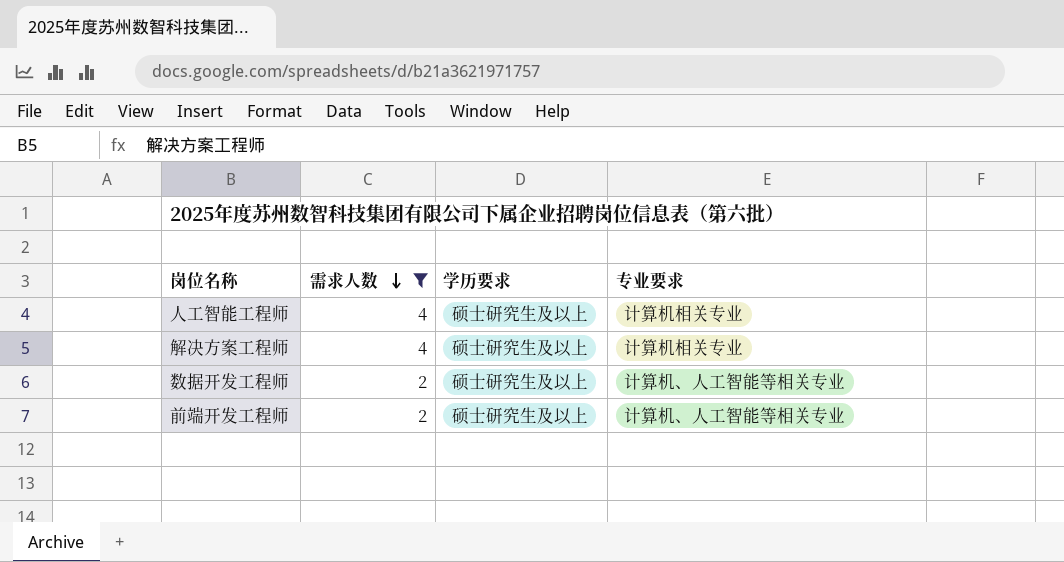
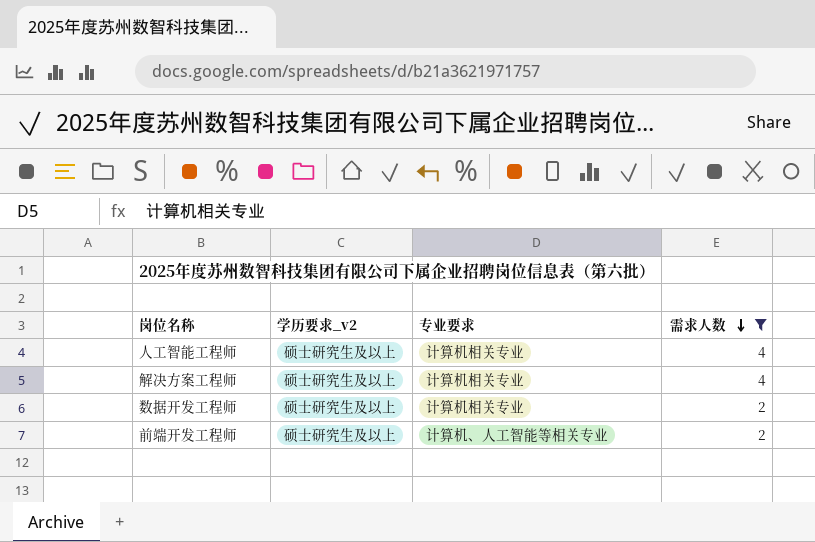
column name: 学历要求 -> 学历要求_v2
column 需求人数 | position: 2 -> 4
数据开发工程师 | 专业要求: 计算机、人工智能等相关专业 -> 计算机相关专业

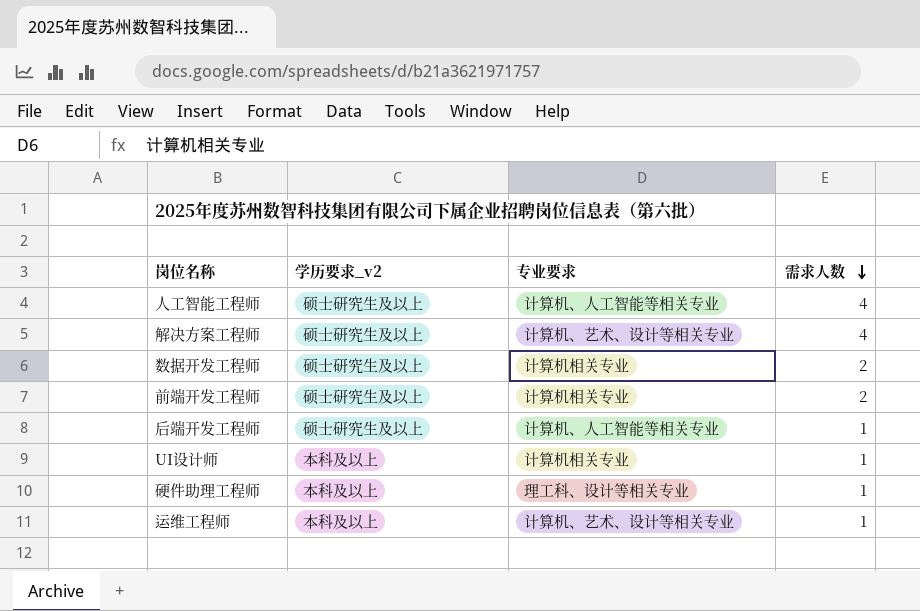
filter: 需求人数 != 1 -> none
人工智能工程师 | 专业要求: 计算机相关专业 -> 计算机、人工智能等相关专业
解决方案工程师 | 专业要求: 计算机相关专业 -> 计算机、艺术、设计等相关专业
前端开发工程师 | 专业要求: 计算机、人工智能等相关专业 -> 计算机相关专业

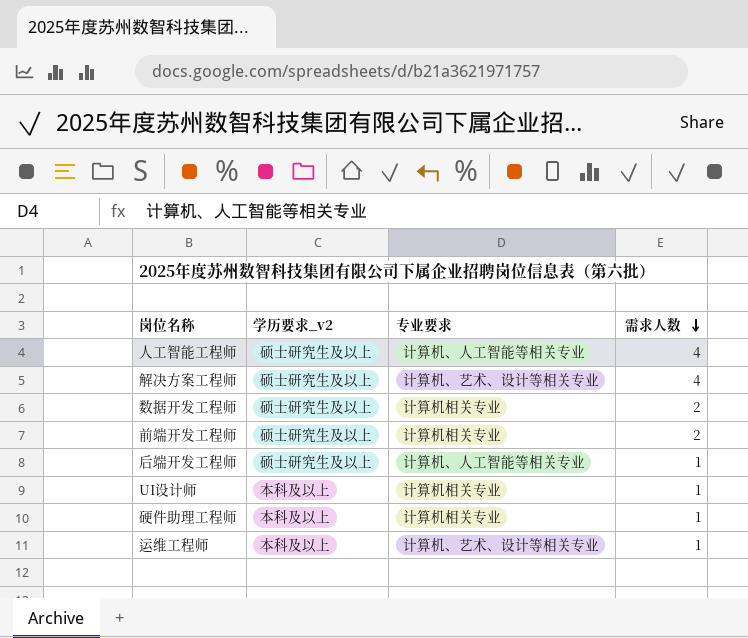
硬件助理工程师 | 专业要求: 理工科、设计等相关专业 -> 计算机相关专业

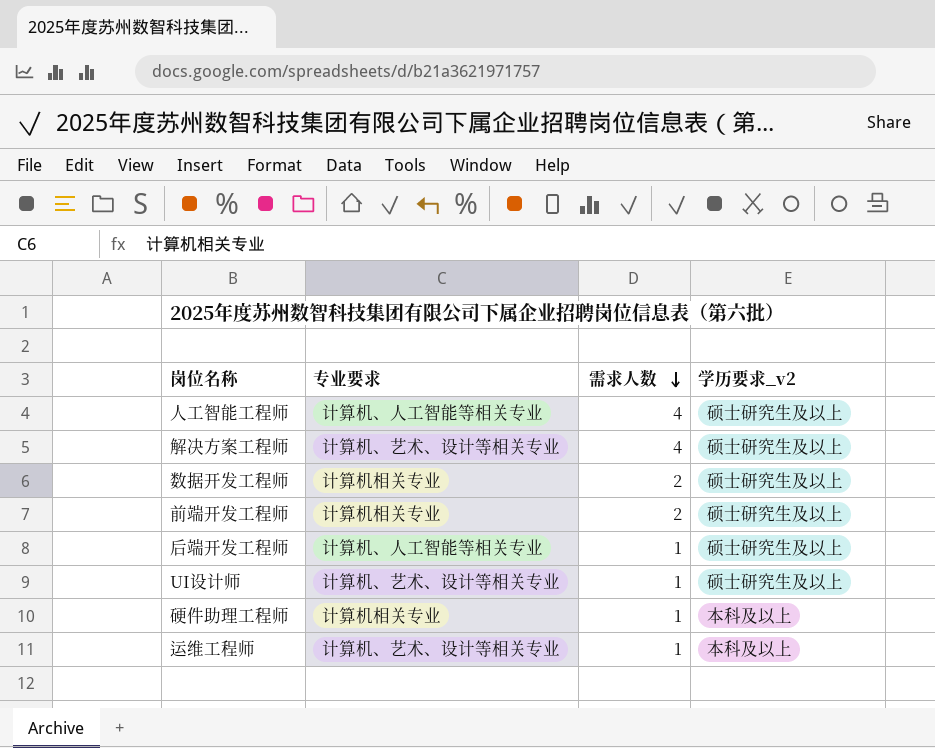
column 学历要求_v2 | position: 2 -> 4
UI设计师 | 专业要求: 计算机相关专业 -> 计算机、艺术、设计等相关专业
UI设计师 | 学历要求_v2: 本科及以上 -> 硕士研究生及以上

